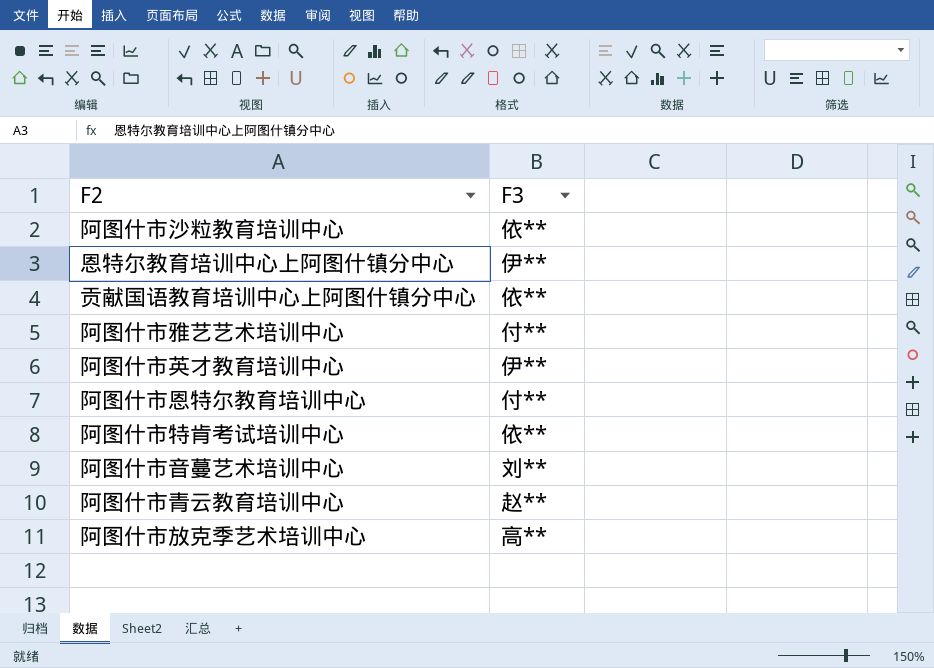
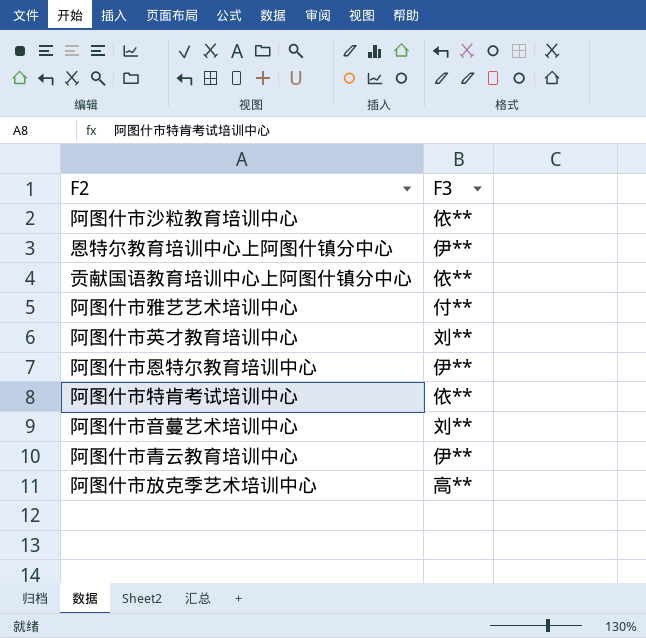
阿图什市英才教育培训中心 | F3: 伊** -> 刘**
阿图什市恩特尔教育培训中心 | F3: 付** -> 伊**
阿图什市青云教育培训中心 | F3: 赵** -> 伊**

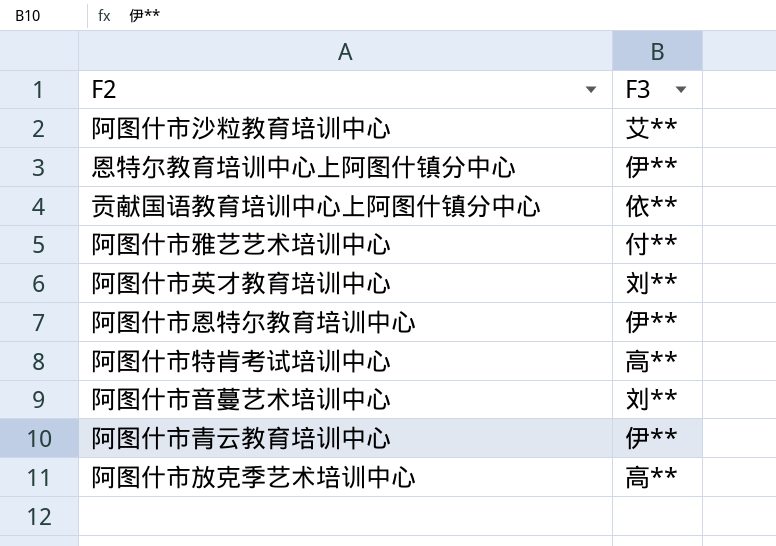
阿图什市沙粒教育培训中心 | F3: 依** -> 艾**
阿图什市特肯考试培训中心 | F3: 依** -> 高**

